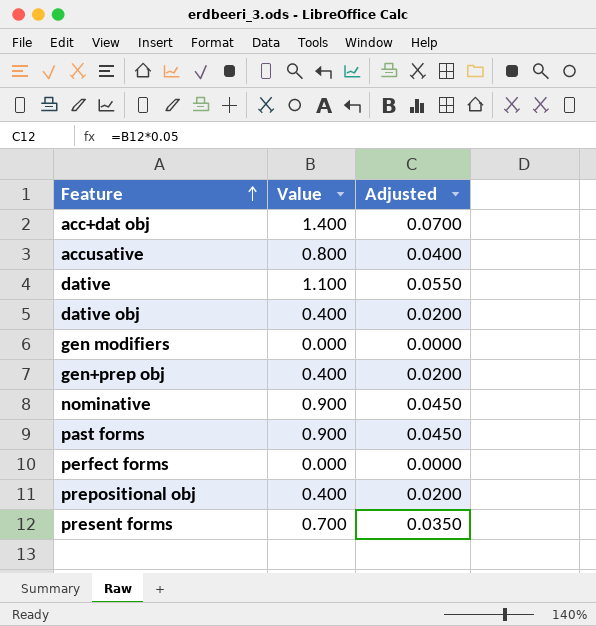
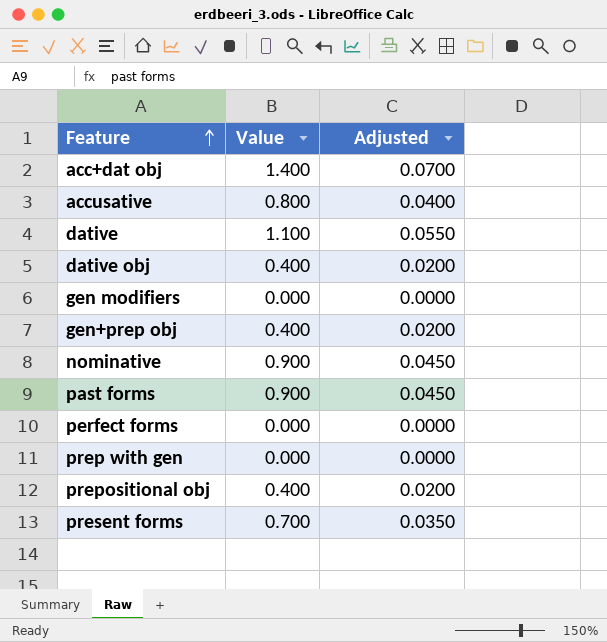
row prep with gen: none -> 0.000 | 0.0000

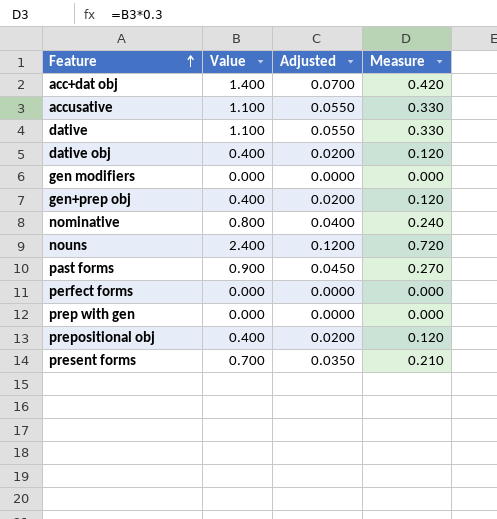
column Measure | formula: none -> [Value] * 0.3
accusative | Value: 0.800 -> 1.100
accusative | Adjusted: 0.0400 -> 0.0550
nominative | Value: 0.900 -> 0.800
nominative | Adjusted: 0.0450 -> 0.0400
row nouns: none -> 2.400 | 0.1200 | 0.720

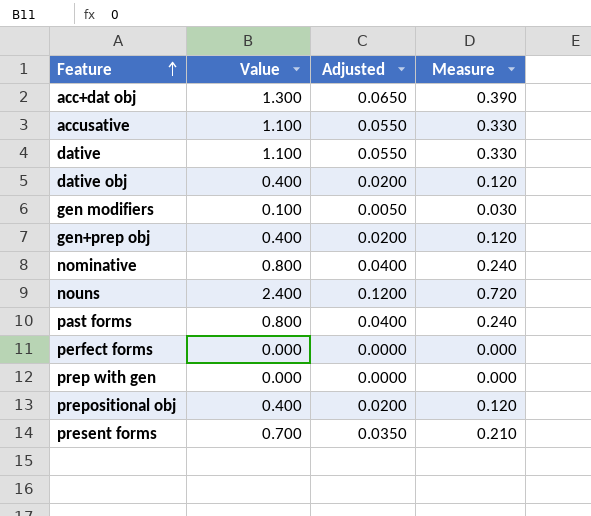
acc+dat obj | Value: 1.400 -> 1.300
acc+dat obj | Adjusted: 0.0700 -> 0.0650
acc+dat obj | Measure: 0.420 -> 0.390
gen modifiers | Value: 0.000 -> 0.100
gen modifiers | Adjusted: 0.0000 -> 0.0050
gen modifiers | Measure: 0.000 -> 0.030
past forms | Value: 0.900 -> 0.800
past forms | Adjusted: 0.0450 -> 0.0400
past forms | Measure: 0.270 -> 0.240

